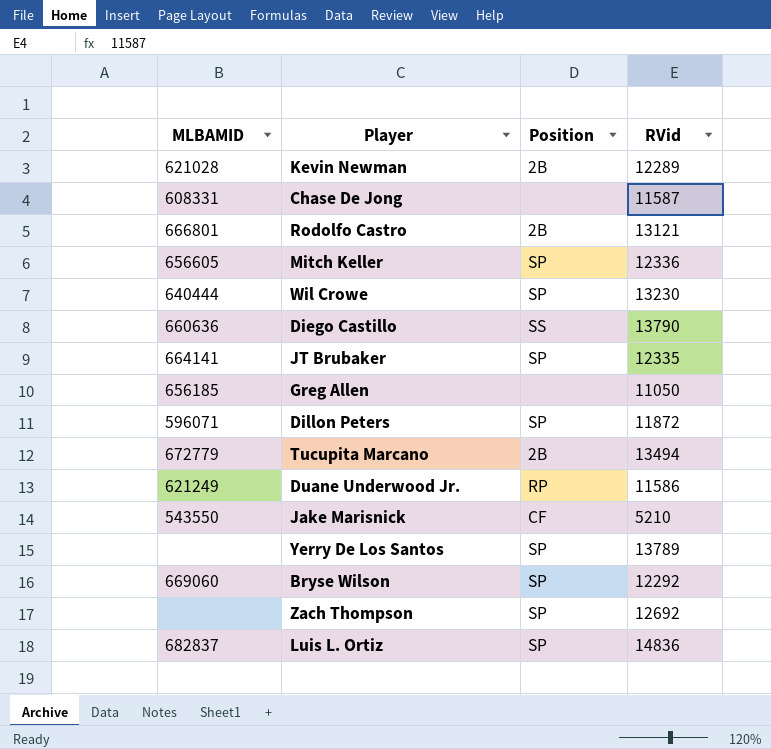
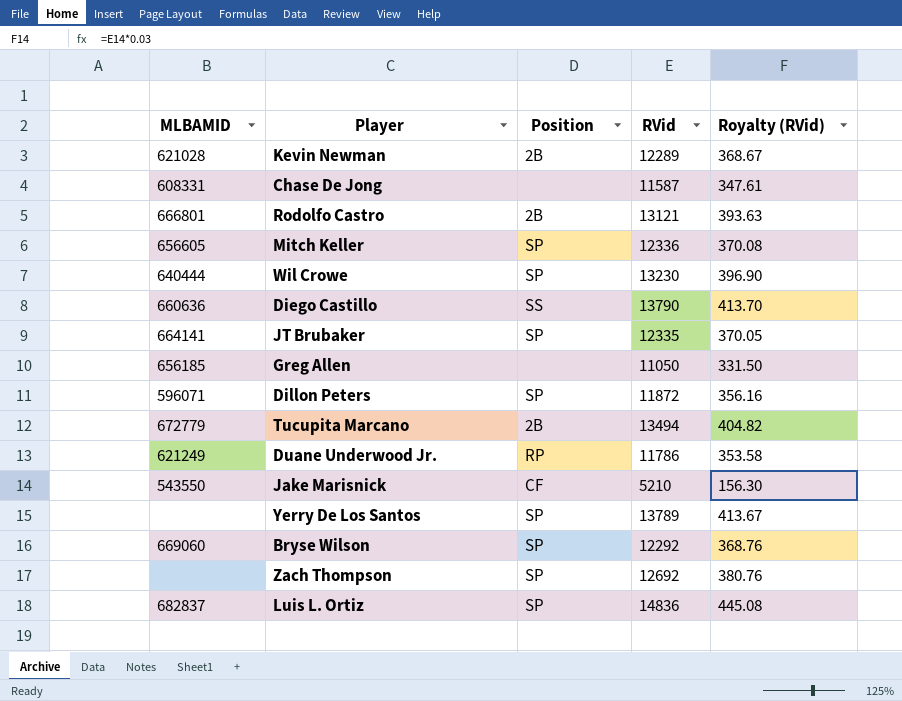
column Royalty (RVid) | formula: none -> [RVid] * 0.03
Duane Underwood Jr. | RVid: 11586 -> 11786

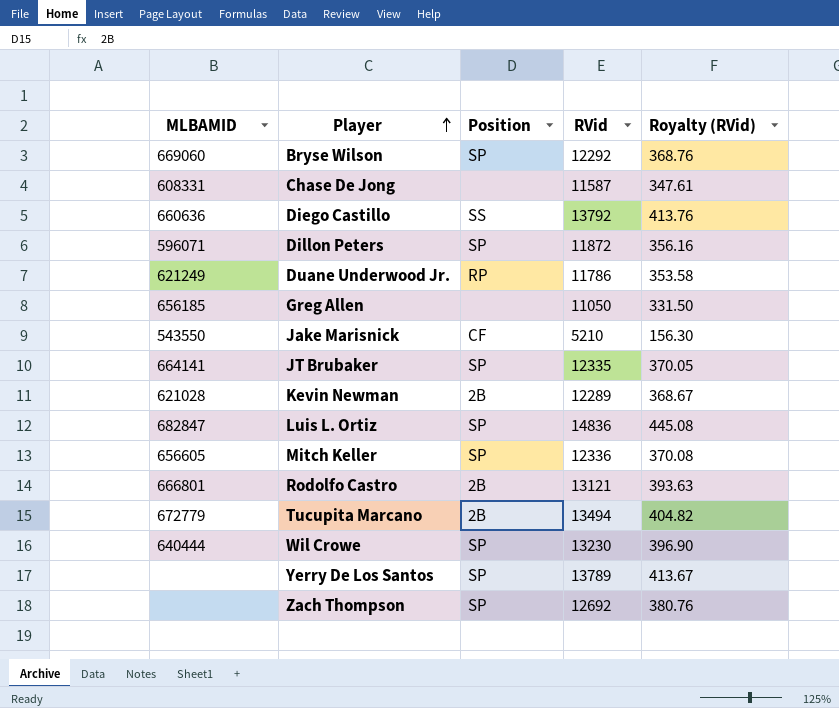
row order: none -> Player ascending
Diego Castillo | RVid: 13790 -> 13792
Diego Castillo | Royalty (RVid): 413.70 -> 413.76
Luis L. Ortiz | MLBAMID: 682837 -> 682847

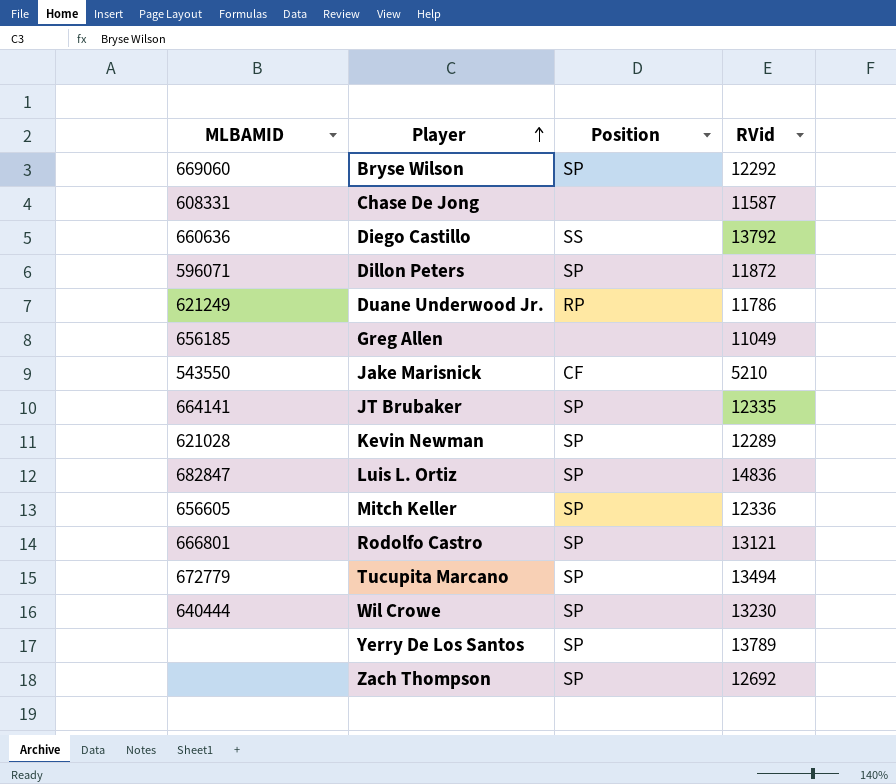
column Royalty (RVid) | formula: [RVid] * 0.03 -> none
Greg Allen | RVid: 11050 -> 11049
Kevin Newman | Position: 2B -> SP
Rodolfo Castro | Position: 2B -> SP
Tucupita Marcano | Position: 2B -> SP

